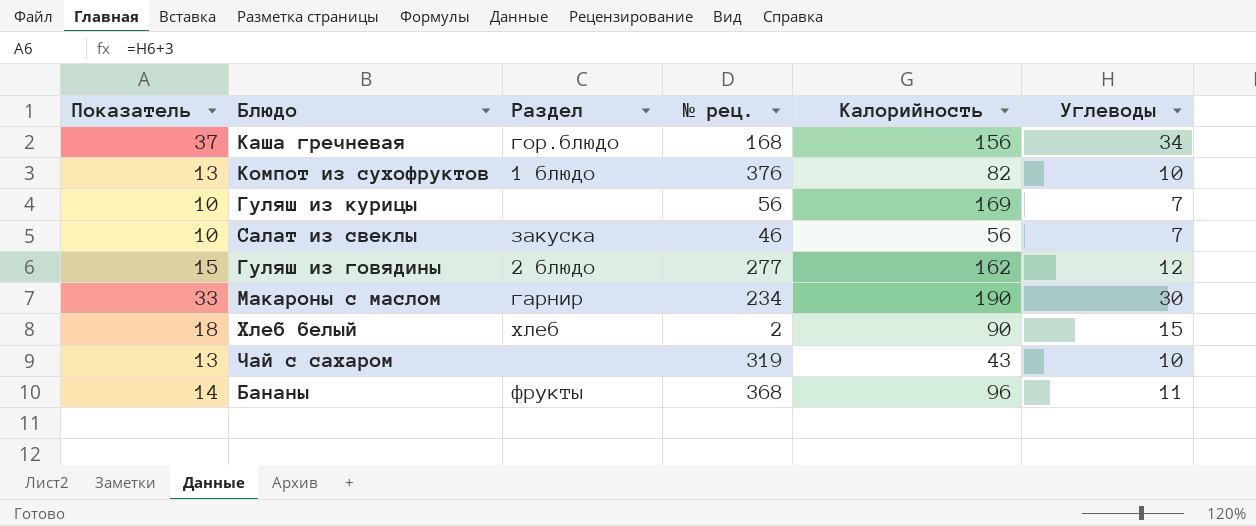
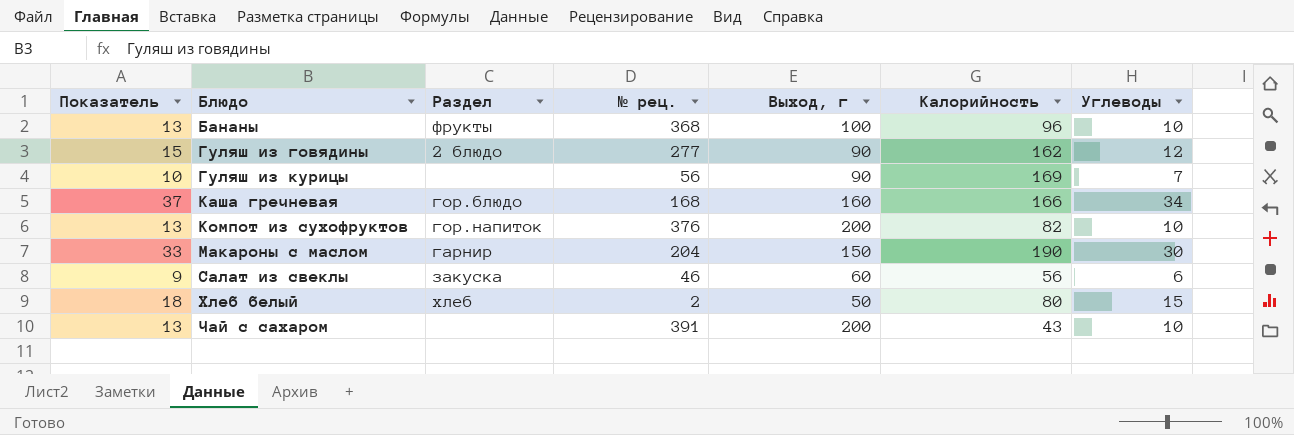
row order: none -> Блюдо ascending
column Выход, г | position: none -> 5
Бананы | Показатель: 14 -> 13
Бананы | Углеводы: 11 -> 10
Каша гречневая | Калорийность: 156 -> 166
Компот из сухофруктов | Раздел: 1 блюдо -> гор.напиток
Макароны с маслом | № рец.: 234 -> 204
Салат из свеклы | Показатель: 10 -> 9
Салат из свеклы | Углеводы: 7 -> 6
Хлеб белый | Калорийность: 90 -> 80
Чай с сахаром | № рец.: 319 -> 391

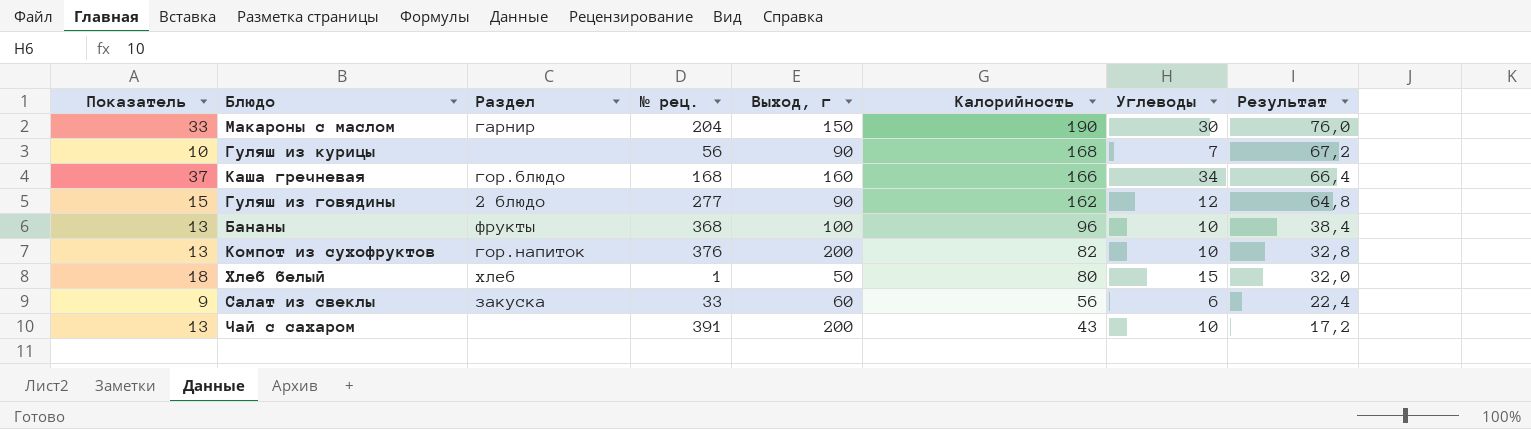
row order: Блюдо ascending -> Калорийность descending
column Результат | formula: none -> [Калорийность] * 0,4
Гуляш из курицы | Калорийность: 169 -> 168
Хлеб белый | № рец.: 2 -> 1
Салат из свеклы | № рец.: 46 -> 33

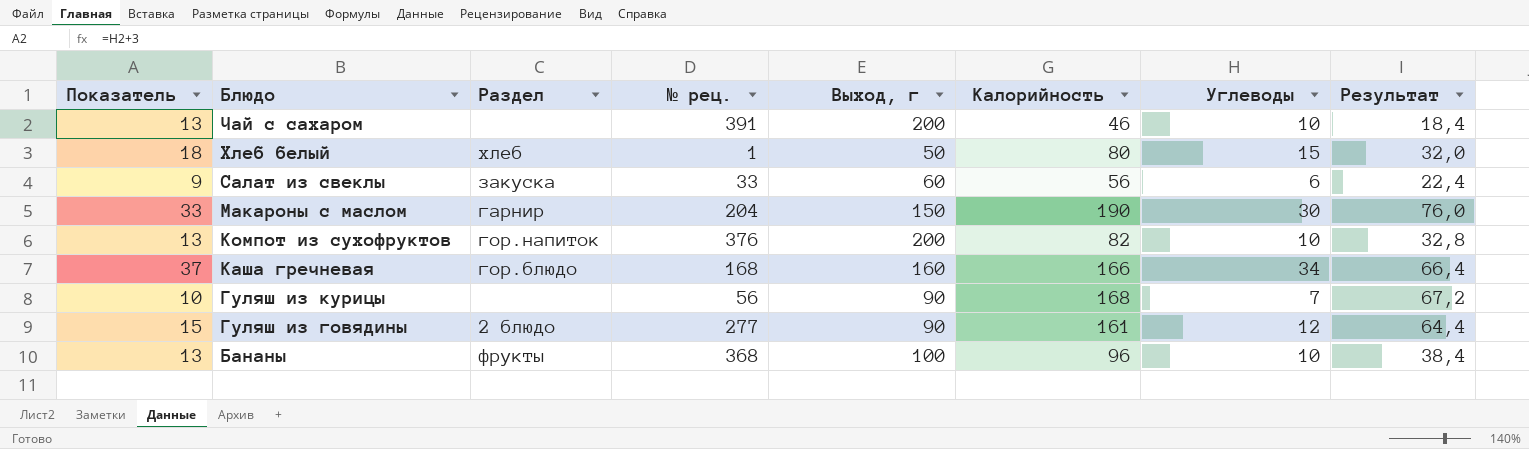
row order: Калорийность descending -> Блюдо descending
Чай с сахаром | Калорийность: 43 -> 46
Чай с сахаром | Результат: 17,2 -> 18,4
Гуляш из говядины | Калорийность: 162 -> 161
Гуляш из говядины | Результат: 64,8 -> 64,4

